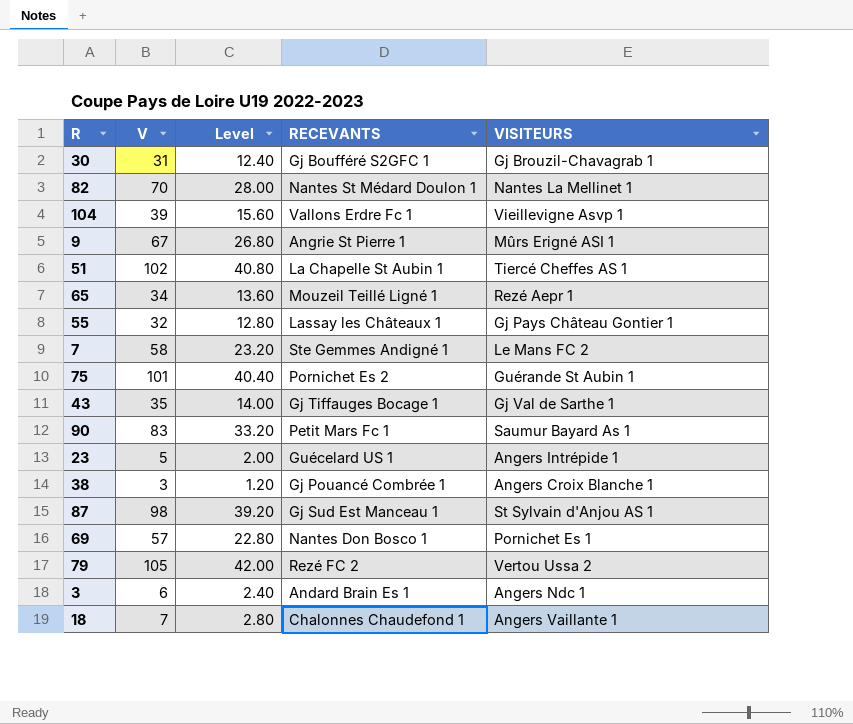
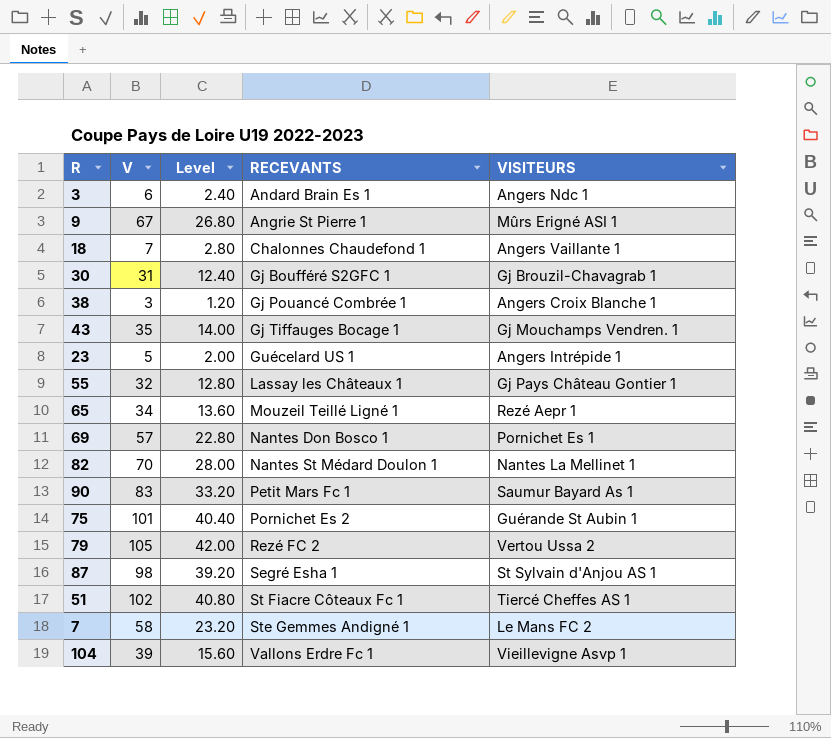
row order: none -> RECEVANTS ascending
43 | VISITEURS: Gj Val de Sarthe 1 -> Gj Mouchamps Vendren. 1
87 | RECEVANTS: Gj Sud Est Manceau 1 -> Segré Esha 1
51 | RECEVANTS: La Chapelle St Aubin 1 -> St Fiacre Côteaux Fc 1

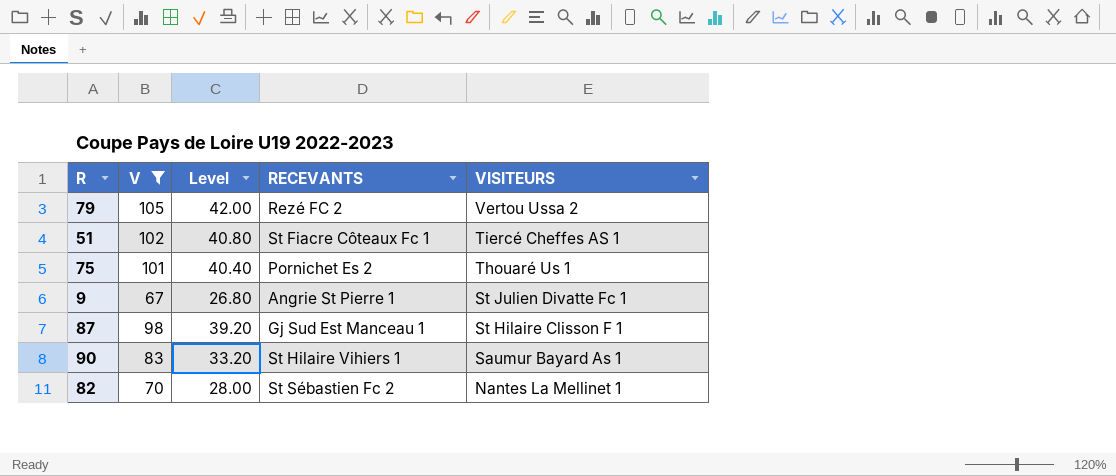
filter: none -> V >= 67
row order: RECEVANTS ascending -> VISITEURS descending
75 | VISITEURS: Guérande St Aubin 1 -> Thouaré Us 1
9 | VISITEURS: Mûrs Erigné ASI 1 -> St Julien Divatte Fc 1
87 | RECEVANTS: Segré Esha 1 -> Gj Sud Est Manceau 1
87 | VISITEURS: St Sylvain d'Anjou AS 1 -> St Hilaire Clisson F 1
90 | RECEVANTS: Petit Mars Fc 1 -> St Hilaire Vihiers 1
82 | RECEVANTS: Nantes St Médard Doulon 1 -> St Sébastien Fc 2

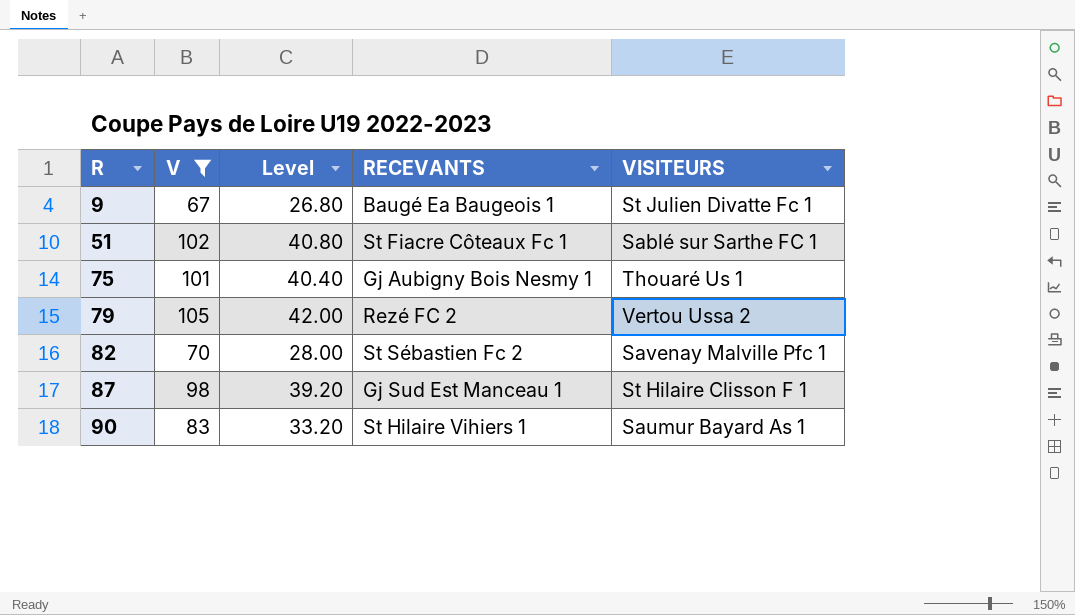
row order: VISITEURS descending -> R ascending
9 | RECEVANTS: Angrie St Pierre 1 -> Baugé Ea Baugeois 1
51 | VISITEURS: Tiercé Cheffes AS 1 -> Sablé sur Sarthe FC 1
75 | RECEVANTS: Pornichet Es 2 -> Gj Aubigny Bois Nesmy 1
82 | VISITEURS: Nantes La Mellinet 1 -> Savenay Malville Pfc 1

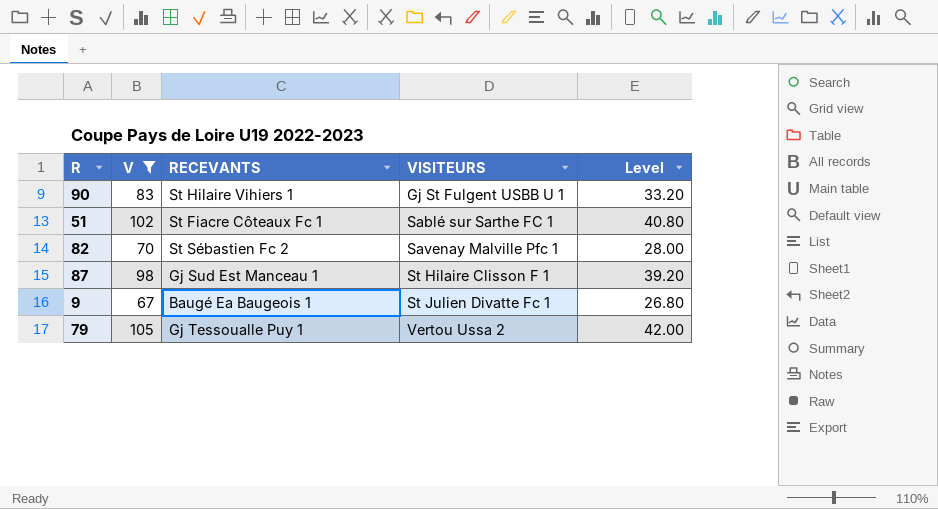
row order: R ascending -> VISITEURS ascending
column Level | position: 3 -> 5
row 75: 101 | 40.40 | Gj Aubigny Bois Nesmy 1 | Thouaré Us 1 -> none
90 | VISITEURS: Saumur Bayard As 1 -> Gj St Fulgent USBB U 1
79 | RECEVANTS: Rezé FC 2 -> Gj Tessoualle Puy 1

